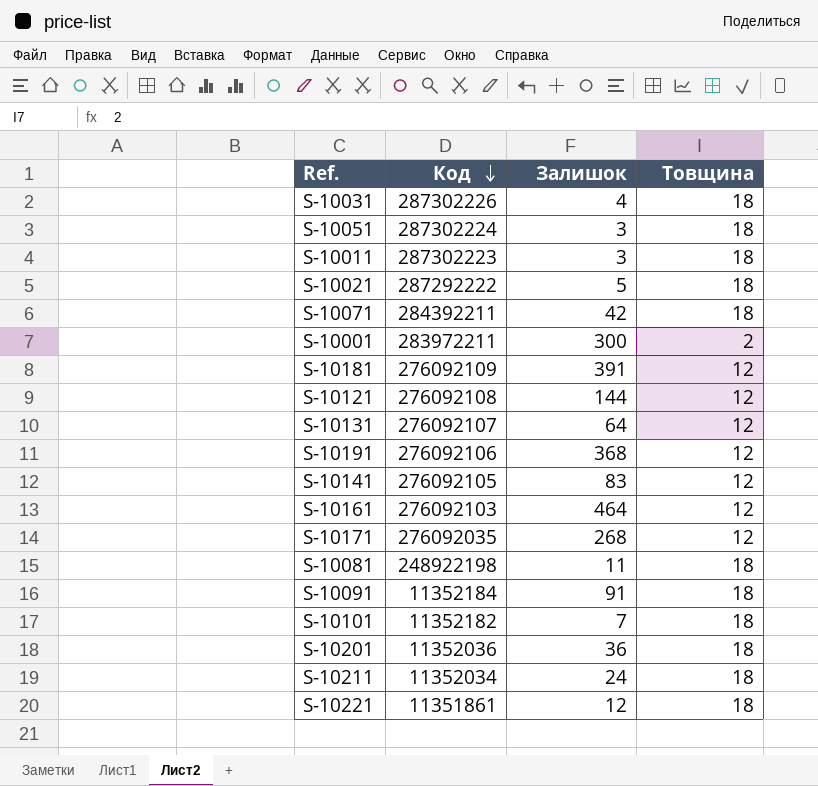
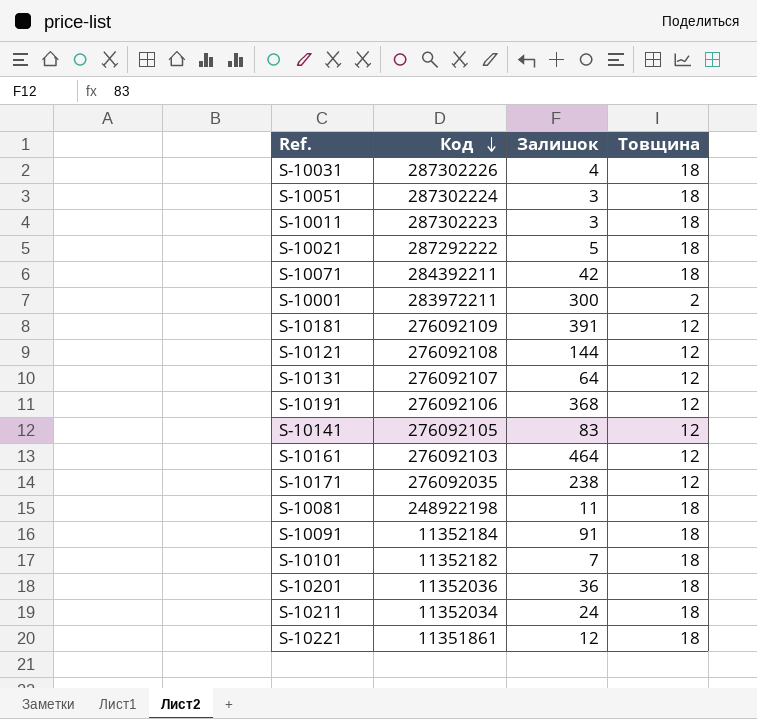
S-10171 | Залишок: 268 -> 238

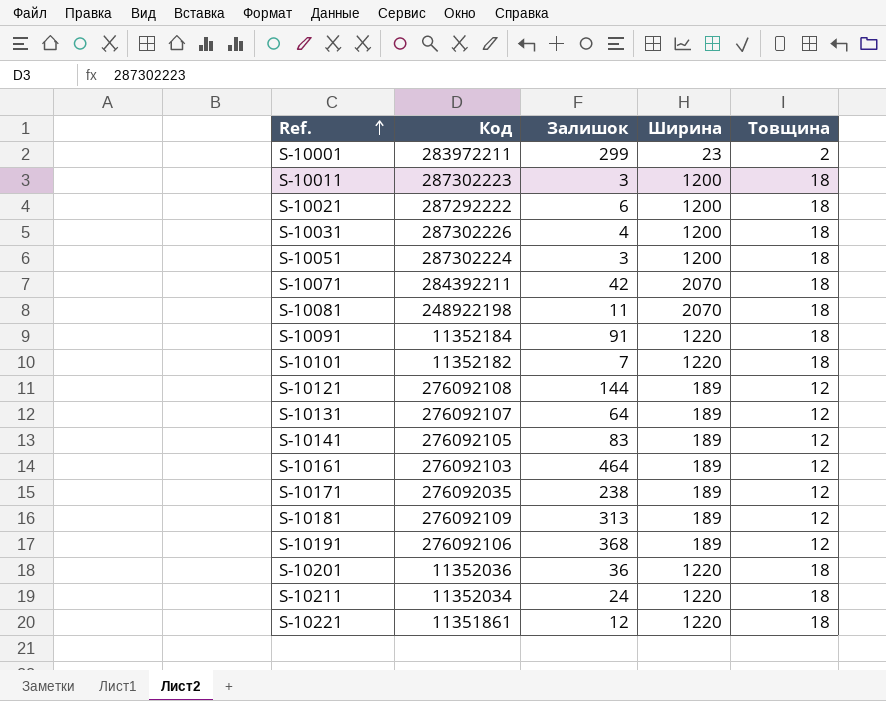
row order: Код descending -> Ref. ascending
column Ширина | position: none -> 4
S-10001 | Залишок: 300 -> 299
S-10021 | Залишок: 5 -> 6
S-10181 | Залишок: 391 -> 313

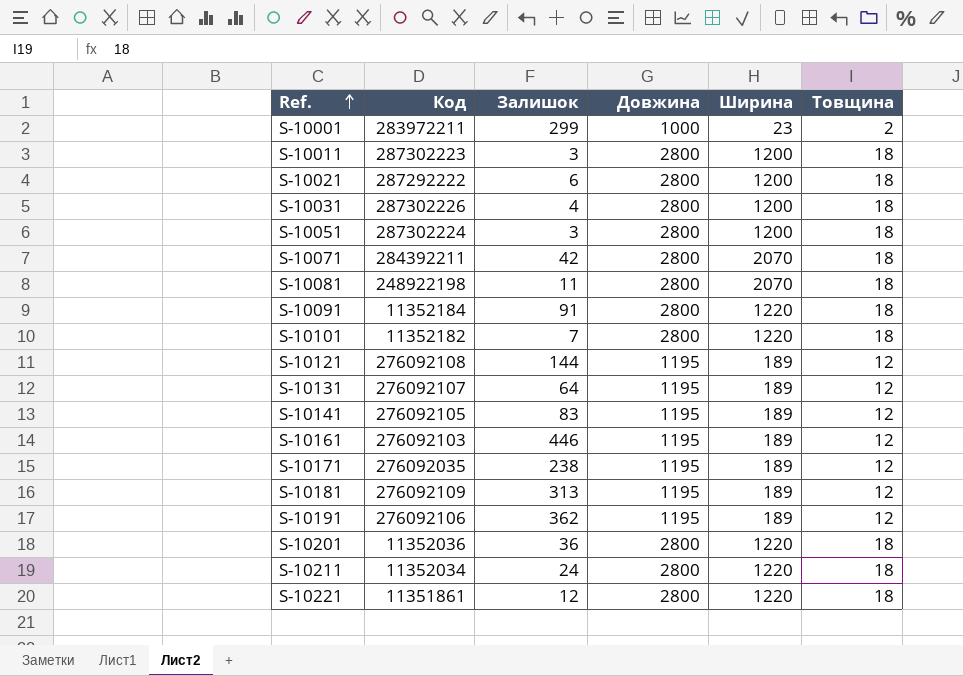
column Довжина | position: none -> 4
S-10161 | Залишок: 464 -> 446
S-10191 | Залишок: 368 -> 362

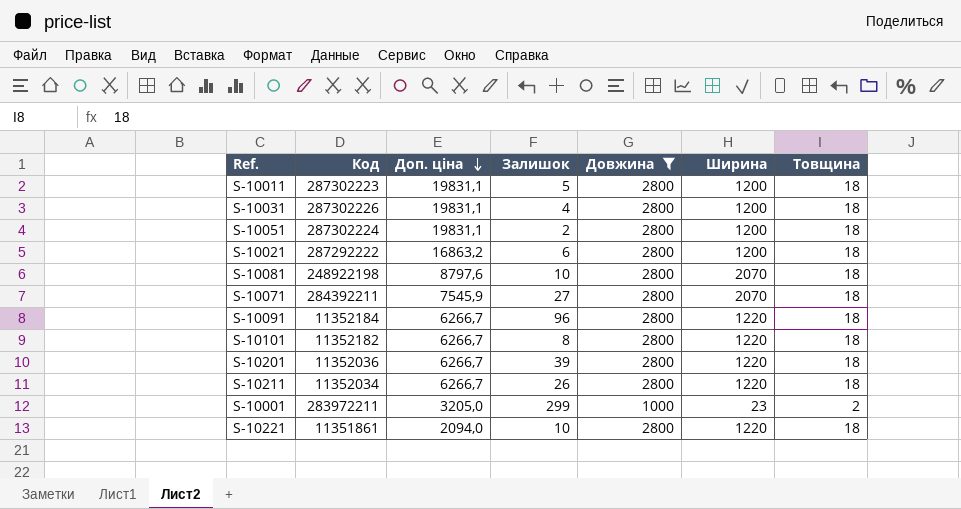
filter: none -> Довжина != 1195
row order: Ref. ascending -> Доп. ціна descending
column Доп. ціна | position: none -> 3
S-10011 | Залишок: 3 -> 5
S-10051 | Залишок: 3 -> 2
S-10081 | Залишок: 11 -> 10
S-10071 | Залишок: 42 -> 27
S-10091 | Залишок: 91 -> 96
S-10101 | Залишок: 7 -> 8
S-10201 | Залишок: 36 -> 39
S-10211 | Залишок: 24 -> 26
S-10221 | Залишок: 12 -> 10

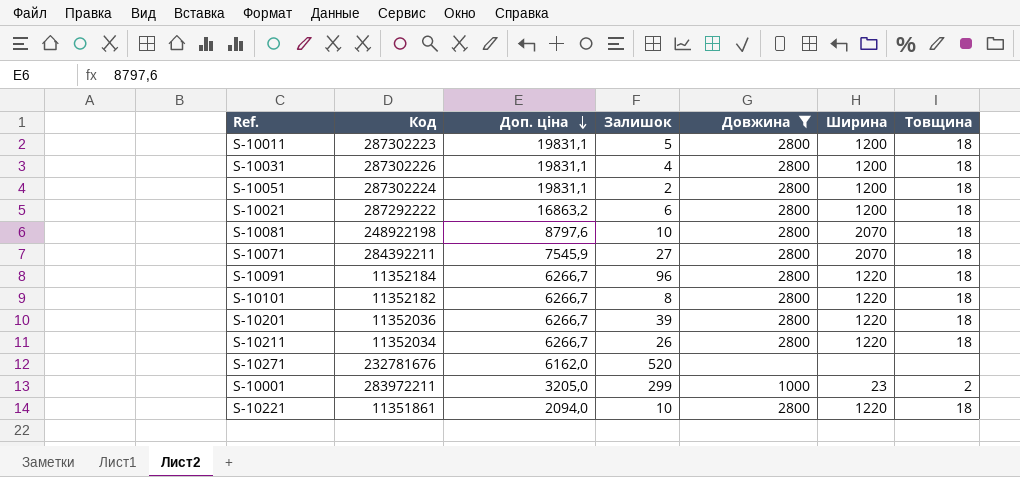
row S-10271: none -> 232781676 | 6162,0 | 520 | none | none | none

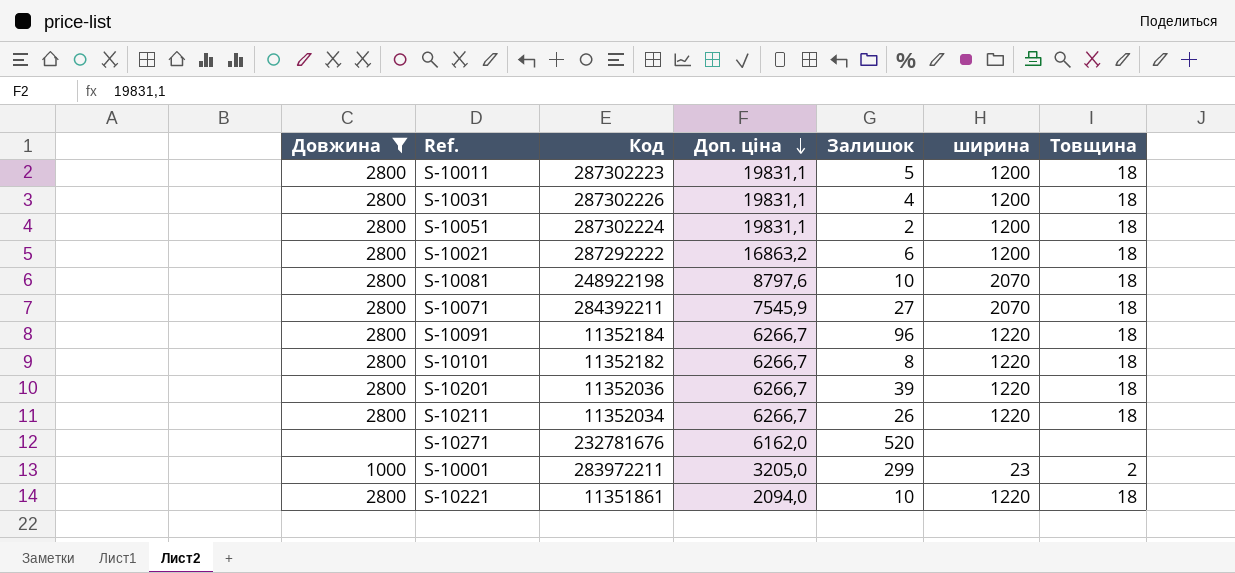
column Довжина | position: 5 -> 1
column name: Ширина -> ширина

